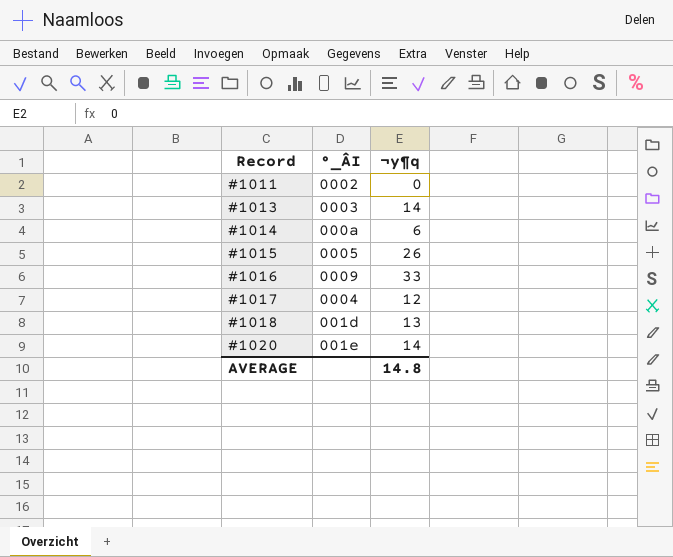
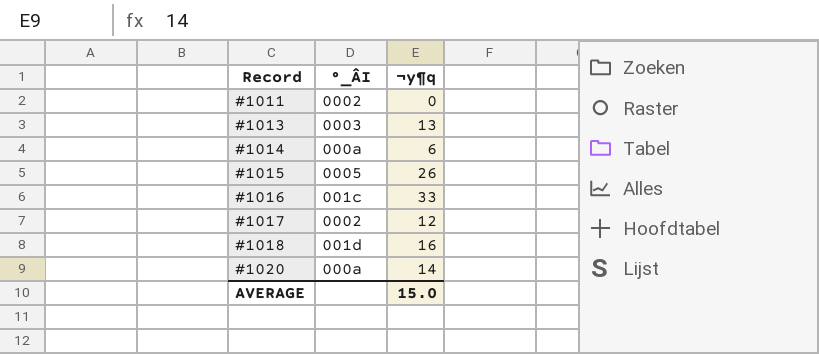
#1013 | ¬y¶q: 14 -> 13
#1016 | °_ÂI: 0009 -> 001c
#1017 | °_ÂI: 0004 -> 0002
#1018 | ¬y¶q: 13 -> 16
#1020 | °_ÂI: 001e -> 000a
AVERAGE | ¬y¶q: 14.8 -> 15.0

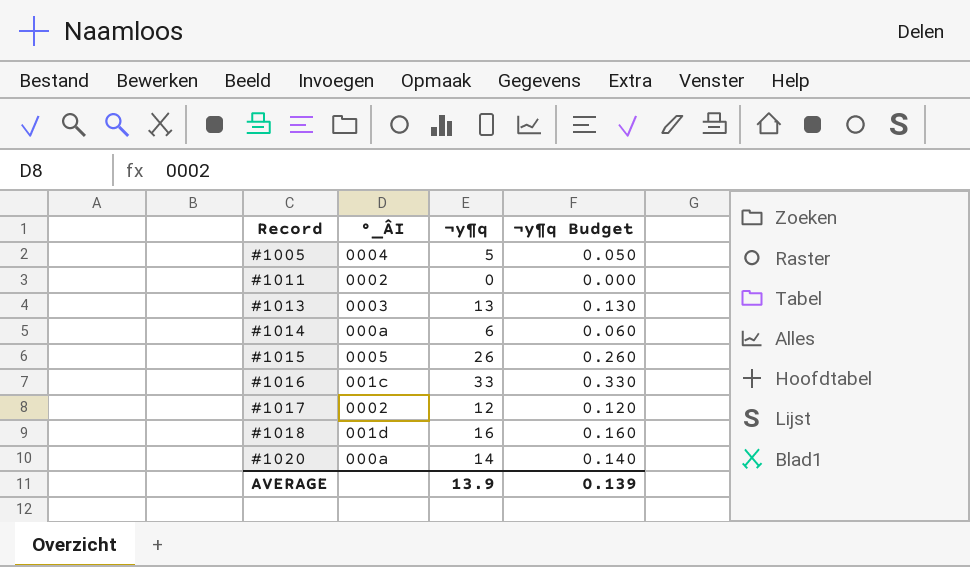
column ¬y¶q Budget | formula: none -> [¬y¶q] * 0.01
row #1005: none -> 0004 | 5 | 0.050
AVERAGE | ¬y¶q: 15.0 -> 13.9

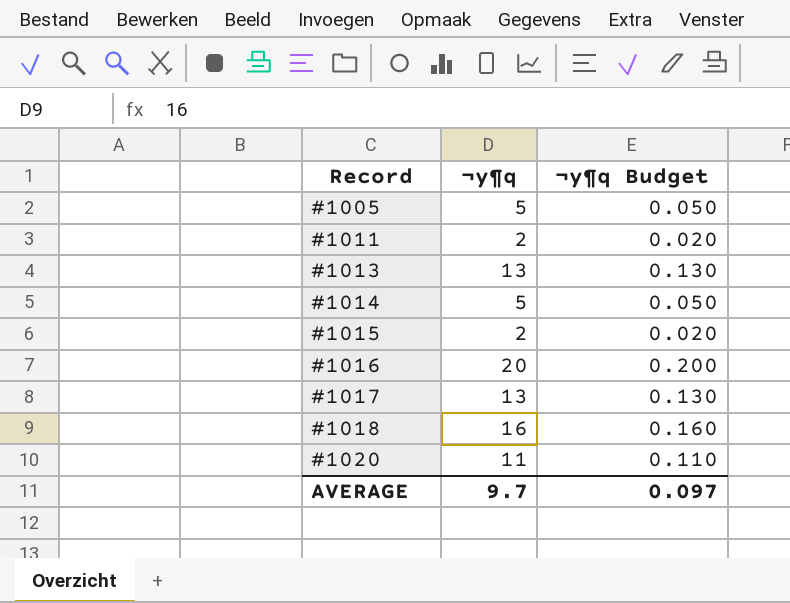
column °_ÂI | position: 2 -> none
#1011 | ¬y¶q: 0 -> 2
#1011 | ¬y¶q Budget: 0.000 -> 0.020
#1014 | ¬y¶q: 6 -> 5
#1014 | ¬y¶q Budget: 0.060 -> 0.050
#1015 | ¬y¶q: 26 -> 2
#1015 | ¬y¶q Budget: 0.260 -> 0.020
#1016 | ¬y¶q: 33 -> 20
#1016 | ¬y¶q Budget: 0.330 -> 0.200
#1017 | ¬y¶q: 12 -> 13
#1017 | ¬y¶q Budget: 0.120 -> 0.130
#1020 | ¬y¶q: 14 -> 11
#1020 | ¬y¶q Budget: 0.140 -> 0.110
AVERAGE | ¬y¶q: 13.9 -> 9.7
AVERAGE | ¬y¶q Budget: 0.139 -> 0.097

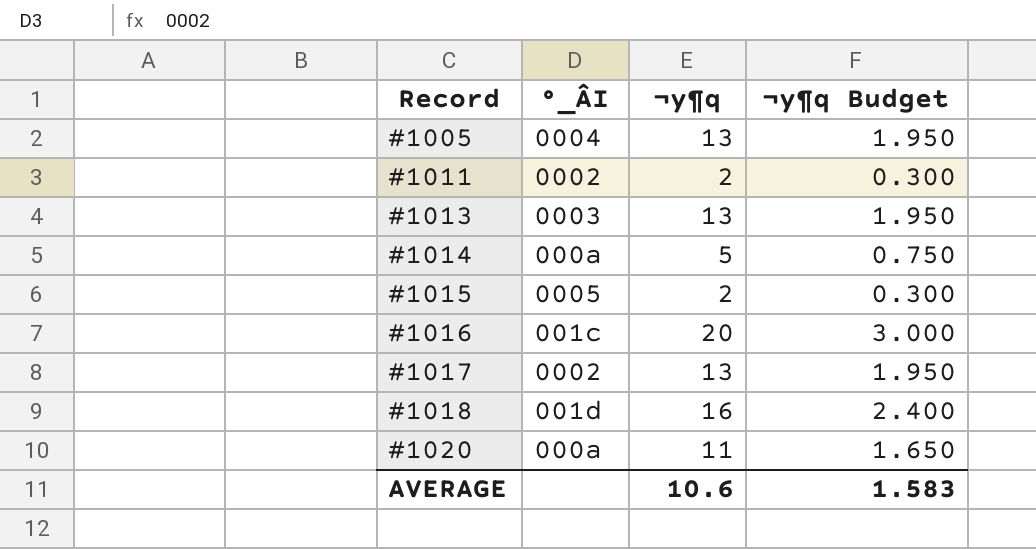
column °_ÂI | position: none -> 2
column ¬y¶q Budget | formula: [¬y¶q] * 0.01 -> [¬y¶q] * 0.15
#1005 | ¬y¶q: 5 -> 13
AVERAGE | ¬y¶q: 9.7 -> 10.6
AVERAGE | ¬y¶q Budget: 0.097 -> 1.583

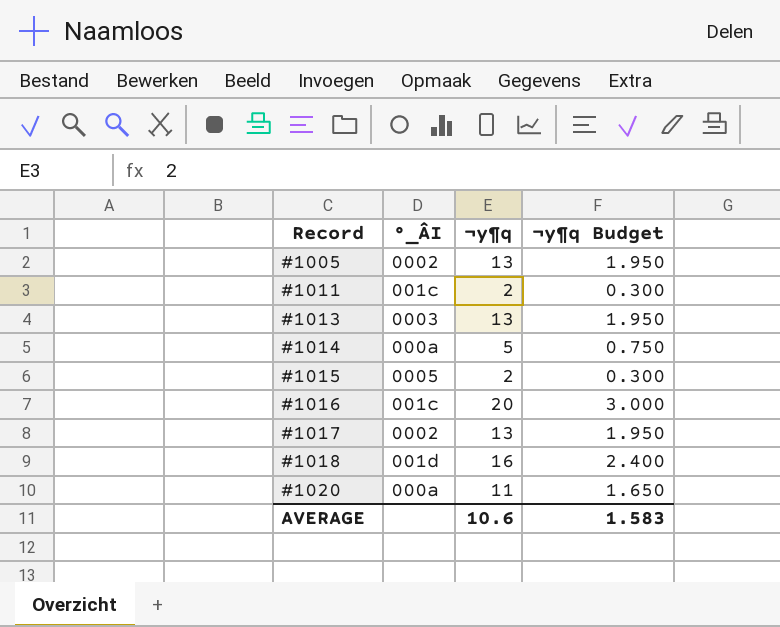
#1005 | °_ÂI: 0004 -> 0002
#1011 | °_ÂI: 0002 -> 001c

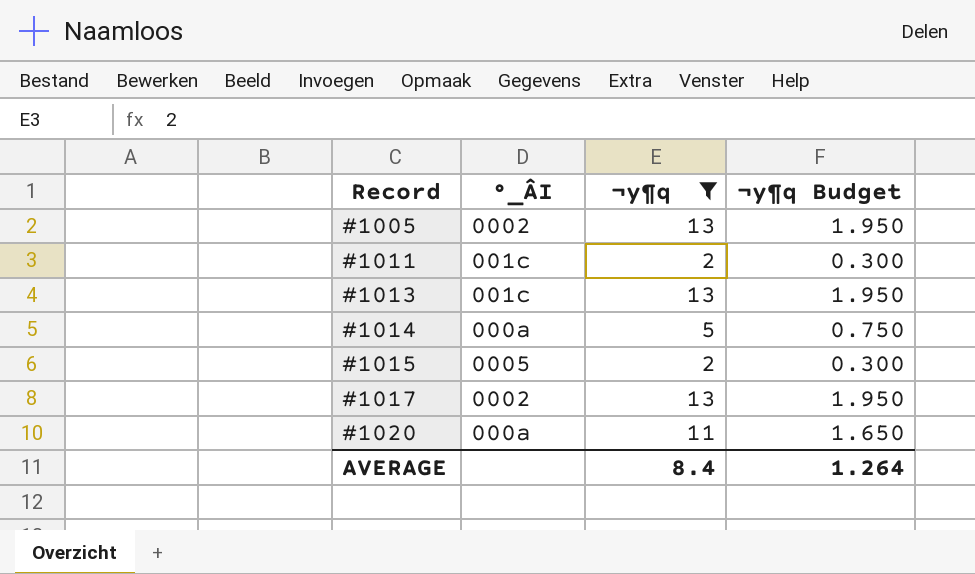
filter: none -> ¬y¶q <= 13
#1013 | °_ÂI: 0003 -> 001c
AVERAGE | ¬y¶q: 10.6 -> 8.4
AVERAGE | ¬y¶q Budget: 1.583 -> 1.264

